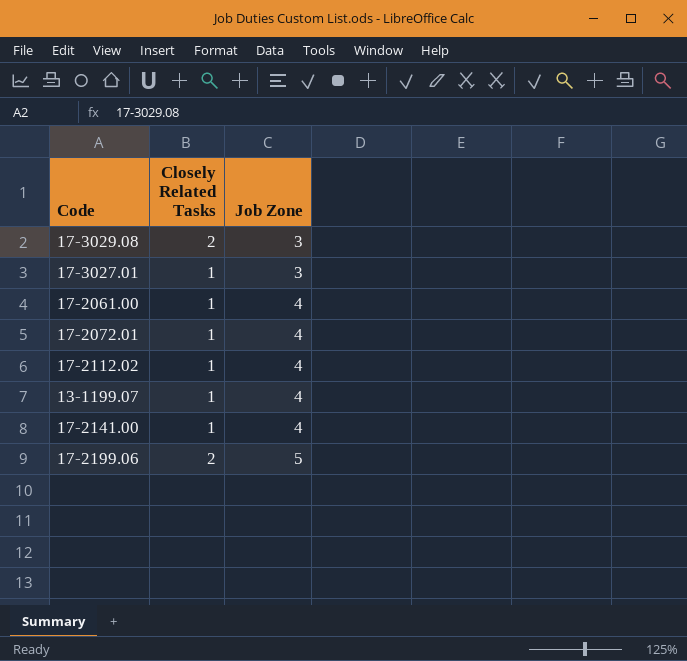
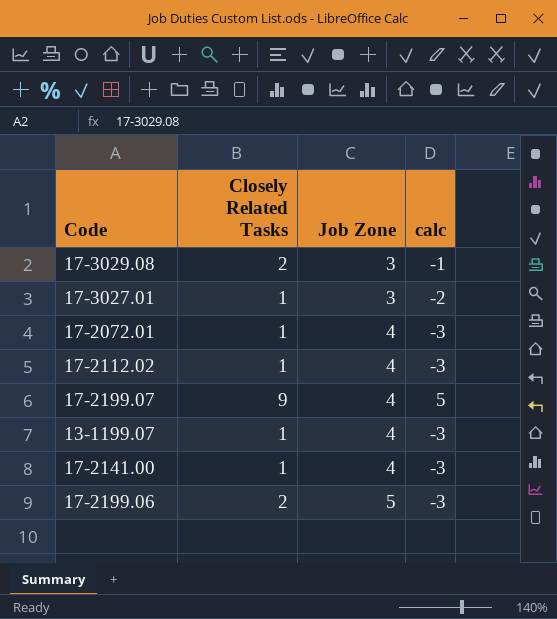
column calc | formula: none -> [Closely Related Tasks] - [Job Zone]
row 17-2061.00: 1 | 4 -> none
row 17-2199.07: none -> 9 | 4 | 5

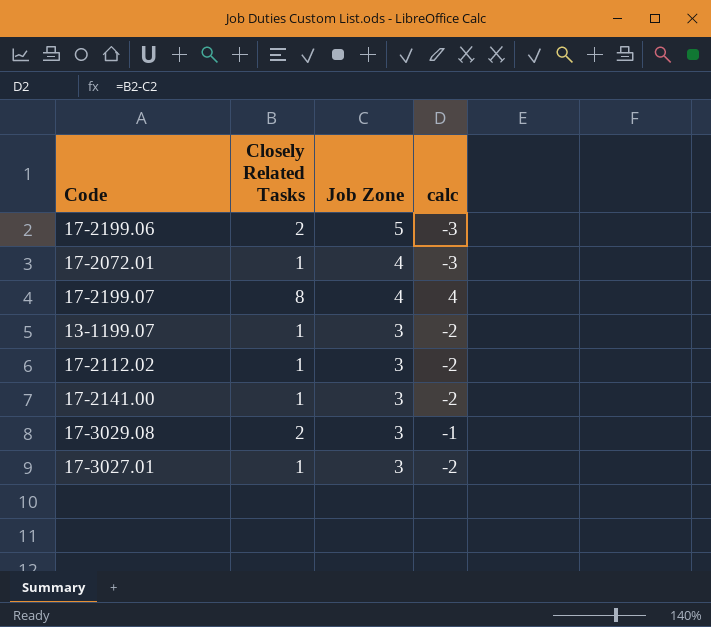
row order: Job Zone ascending -> Job Zone descending
17-2199.07 | Closely Related Tasks: 9 -> 8
17-2199.07 | calc: 5 -> 4
13-1199.07 | Job Zone: 4 -> 3
13-1199.07 | calc: -3 -> -2
17-2112.02 | Job Zone: 4 -> 3
17-2112.02 | calc: -3 -> -2
17-2141.00 | Job Zone: 4 -> 3
17-2141.00 | calc: -3 -> -2

